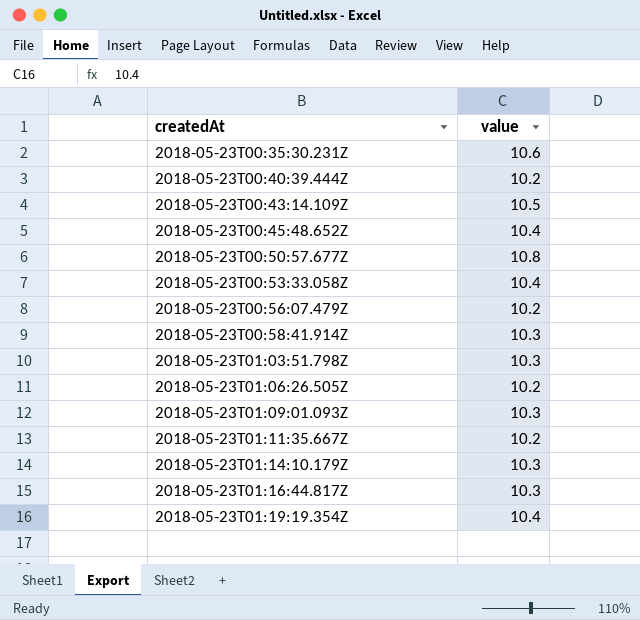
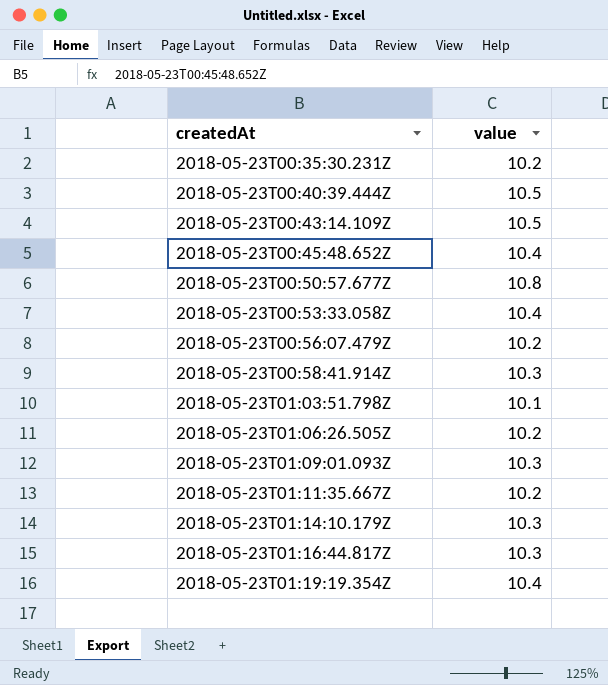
2018-05-23T00:35:30.231Z | value: 10.6 -> 10.2
2018-05-23T00:40:39.444Z | value: 10.2 -> 10.5
2018-05-23T01:03:51.798Z | value: 10.3 -> 10.1

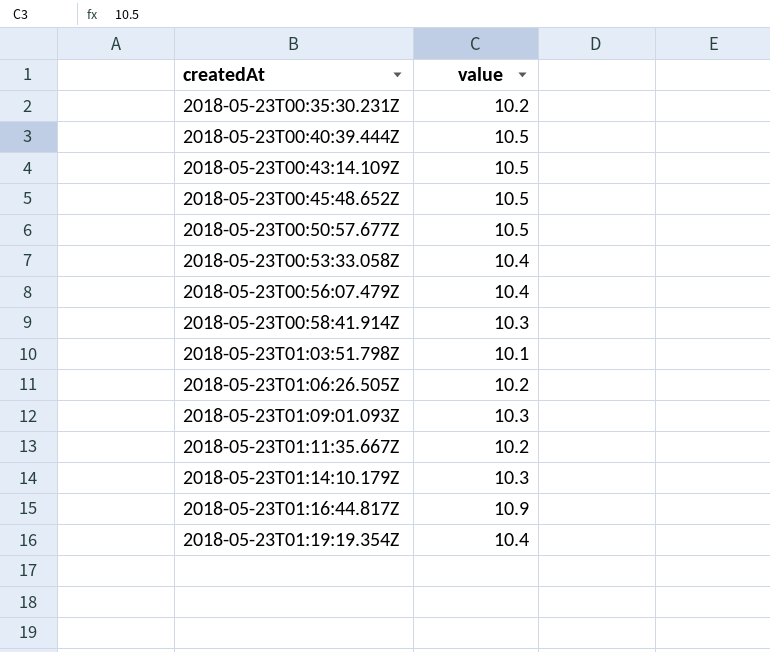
2018-05-23T00:45:48.652Z | value: 10.4 -> 10.5
2018-05-23T00:50:57.677Z | value: 10.8 -> 10.5
2018-05-23T00:56:07.479Z | value: 10.2 -> 10.4
2018-05-23T01:16:44.817Z | value: 10.3 -> 10.9

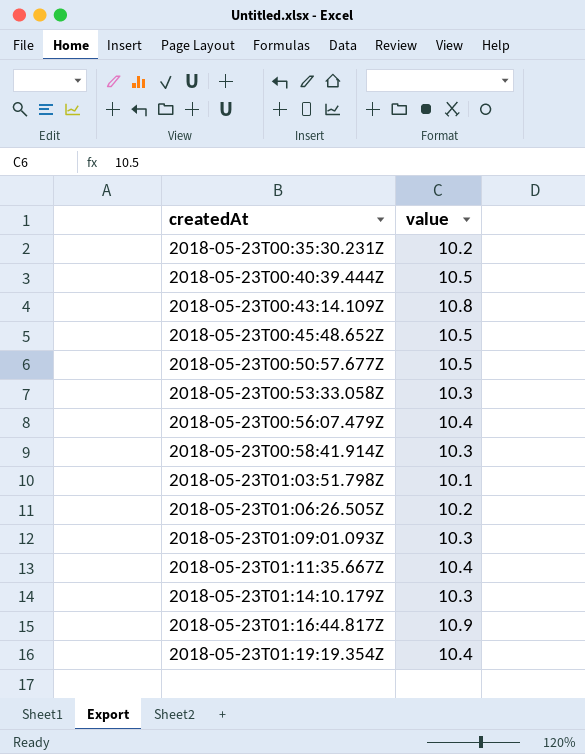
2018-05-23T00:43:14.109Z | value: 10.5 -> 10.8
2018-05-23T00:53:33.058Z | value: 10.4 -> 10.3
2018-05-23T01:11:35.667Z | value: 10.2 -> 10.4

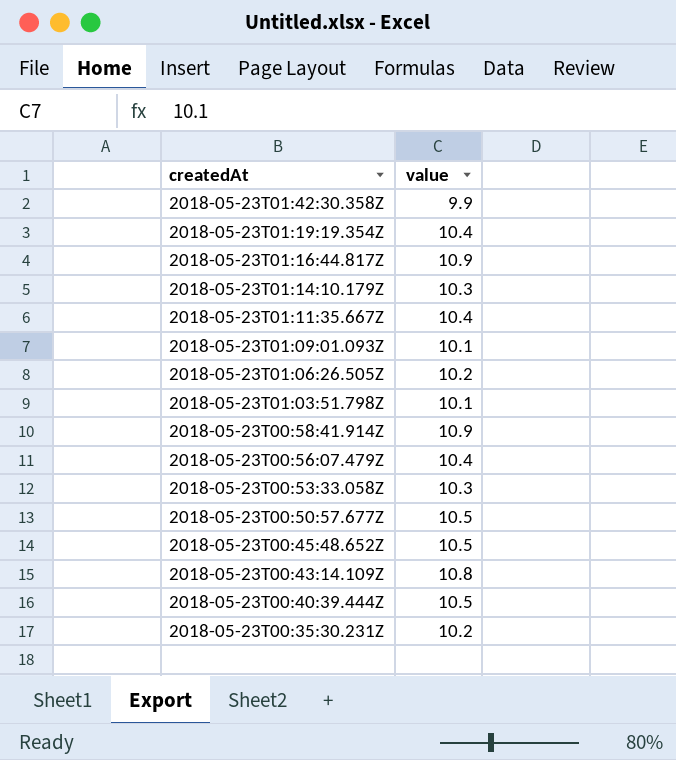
row order: createdAt ascending -> createdAt descending
row 2018-05-23T01:42:30.358Z: none -> 9.9
2018-05-23T01:09:01.093Z | value: 10.3 -> 10.1
2018-05-23T00:58:41.914Z | value: 10.3 -> 10.9

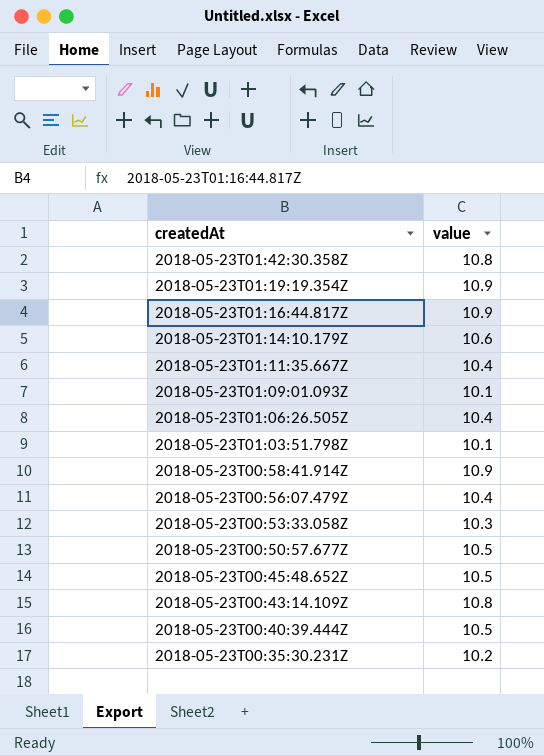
2018-05-23T01:42:30.358Z | value: 9.9 -> 10.8
2018-05-23T01:19:19.354Z | value: 10.4 -> 10.9
2018-05-23T01:14:10.179Z | value: 10.3 -> 10.6
2018-05-23T01:06:26.505Z | value: 10.2 -> 10.4

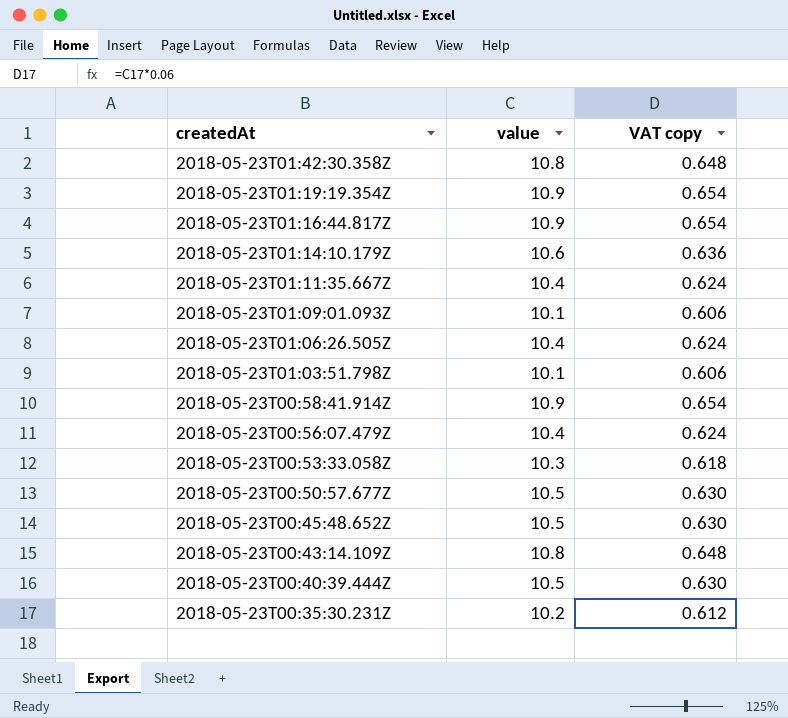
column VAT copy | formula: none -> [value] * 0.06

